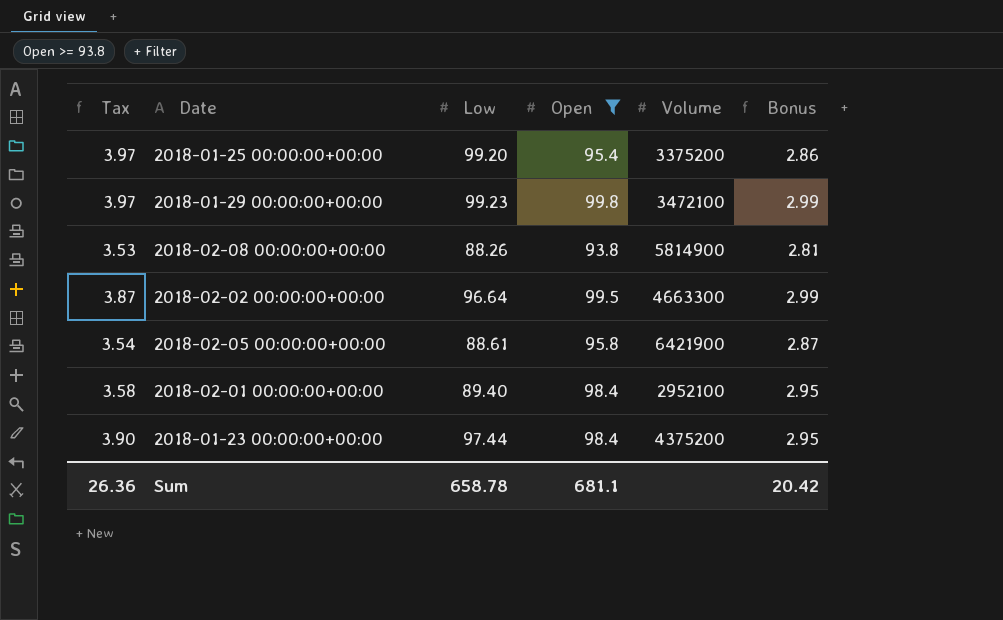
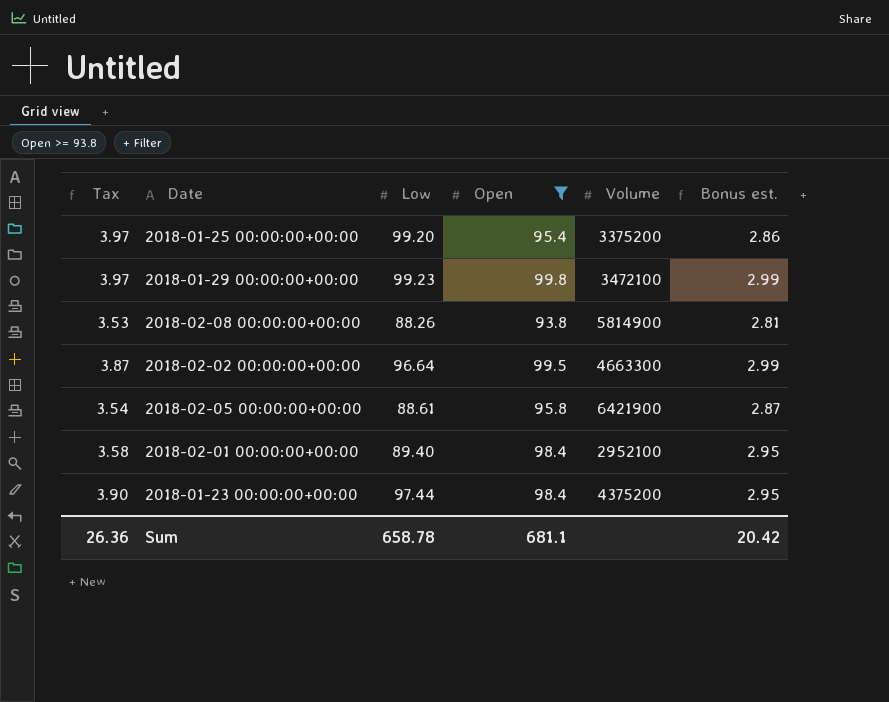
column name: Bonus -> Bonus est.

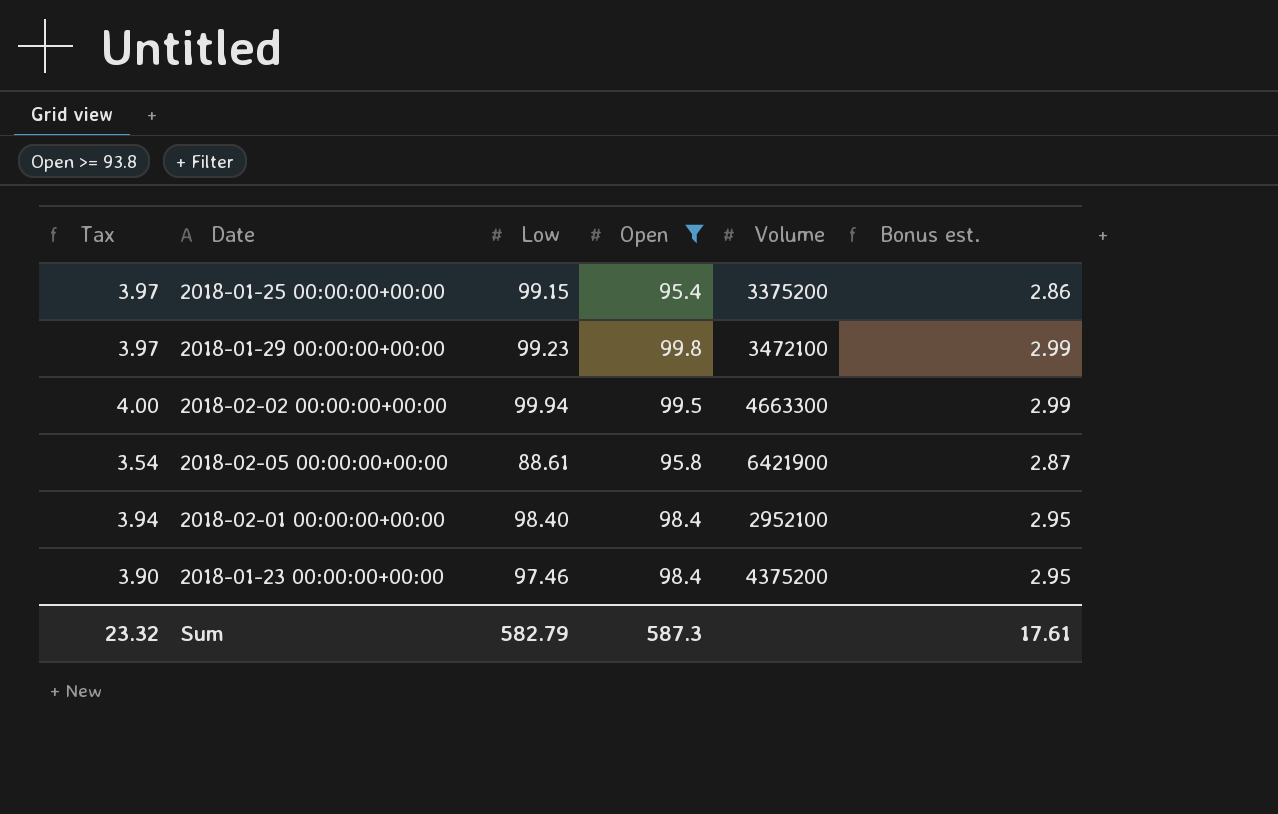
row 2018-02-08 00:00:00+00:00: 3.53 | 88.26 | 93.8 | 5814900 | 2.81 -> none
2018-01-25 00:00:00+00:00 | Low: 99.20 -> 99.15
2018-02-02 00:00:00+00:00 | Tax: 3.87 -> 4.00
2018-02-02 00:00:00+00:00 | Low: 96.64 -> 99.94
2018-02-01 00:00:00+00:00 | Tax: 3.58 -> 3.94
2018-02-01 00:00:00+00:00 | Low: 89.40 -> 98.40
2018-01-23 00:00:00+00:00 | Low: 97.44 -> 97.46
Sum | Tax: 26.36 -> 23.32
Sum | Low: 658.78 -> 582.79
Sum | Open: 681.1 -> 587.3
Sum | Bonus est.: 20.42 -> 17.61

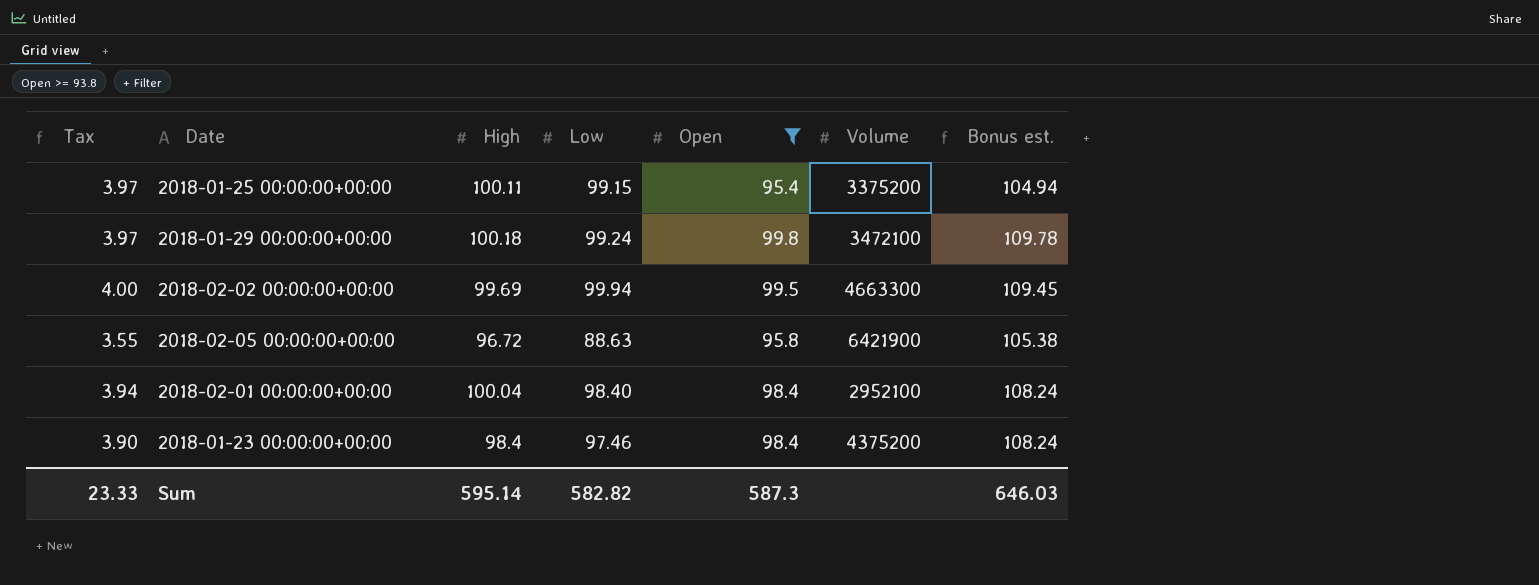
column High | position: none -> 3
column Bonus est. | formula: [Open] * 0.03 -> [Open] * 1.1
2018-01-29 00:00:00+00:00 | Low: 99.23 -> 99.24
2018-02-05 00:00:00+00:00 | Tax: 3.54 -> 3.55
2018-02-05 00:00:00+00:00 | Low: 88.61 -> 88.63
Sum | Tax: 23.32 -> 23.33
Sum | Low: 582.79 -> 582.82
Sum | Bonus est.: 17.61 -> 646.03

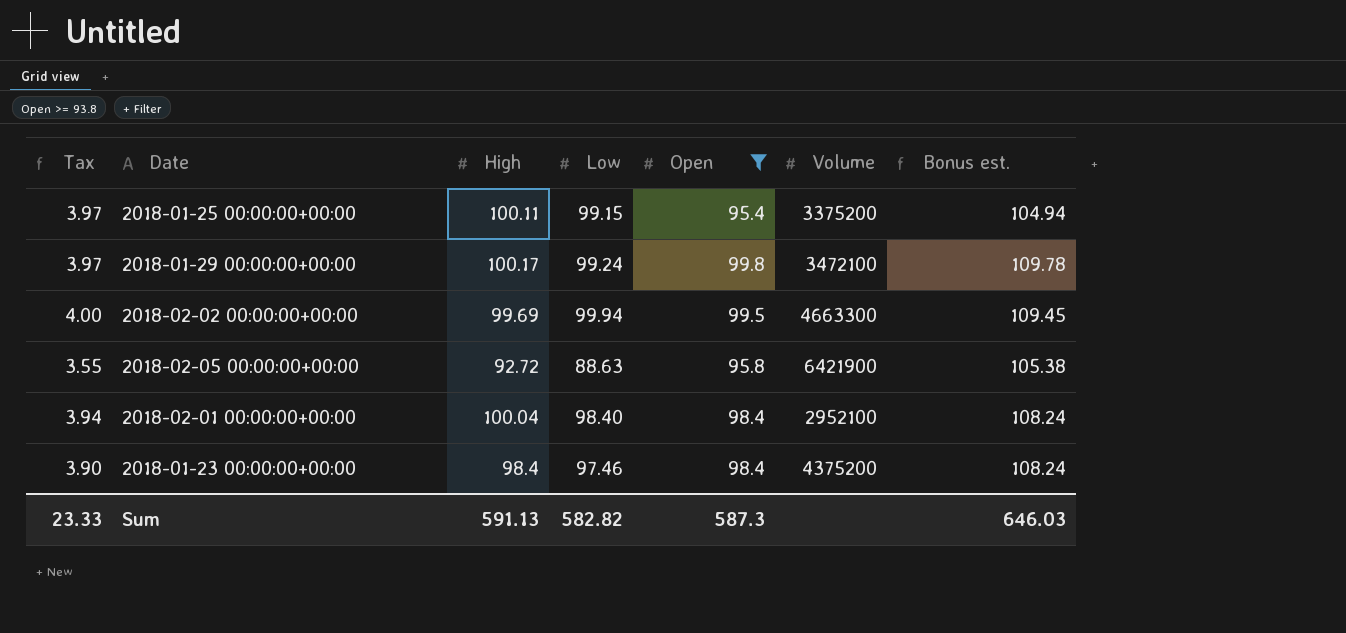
2018-01-29 00:00:00+00:00 | High: 100.18 -> 100.17
2018-02-05 00:00:00+00:00 | High: 96.72 -> 92.72
Sum | High: 595.14 -> 591.13

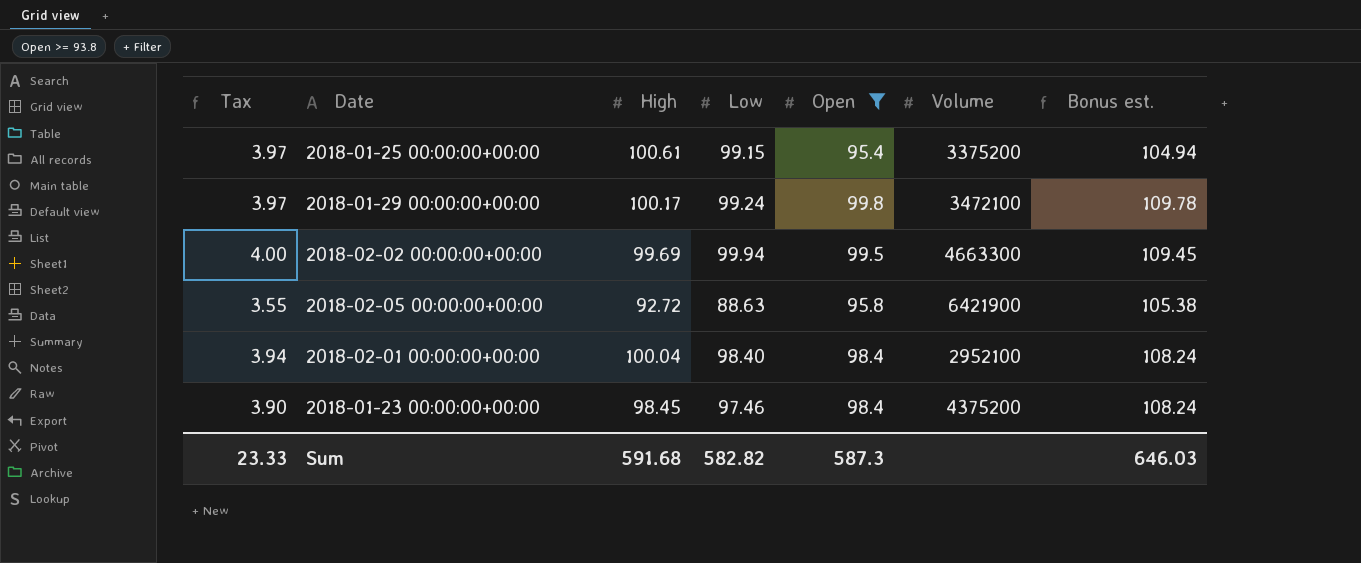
2018-01-25 00:00:00+00:00 | High: 100.11 -> 100.61
2018-01-23 00:00:00+00:00 | High: 98.4 -> 98.45
Sum | High: 591.13 -> 591.68

